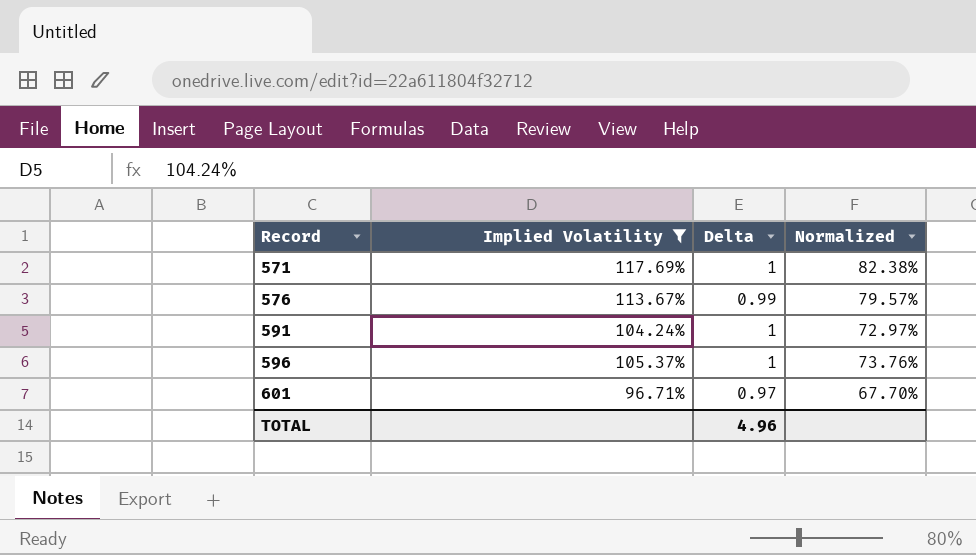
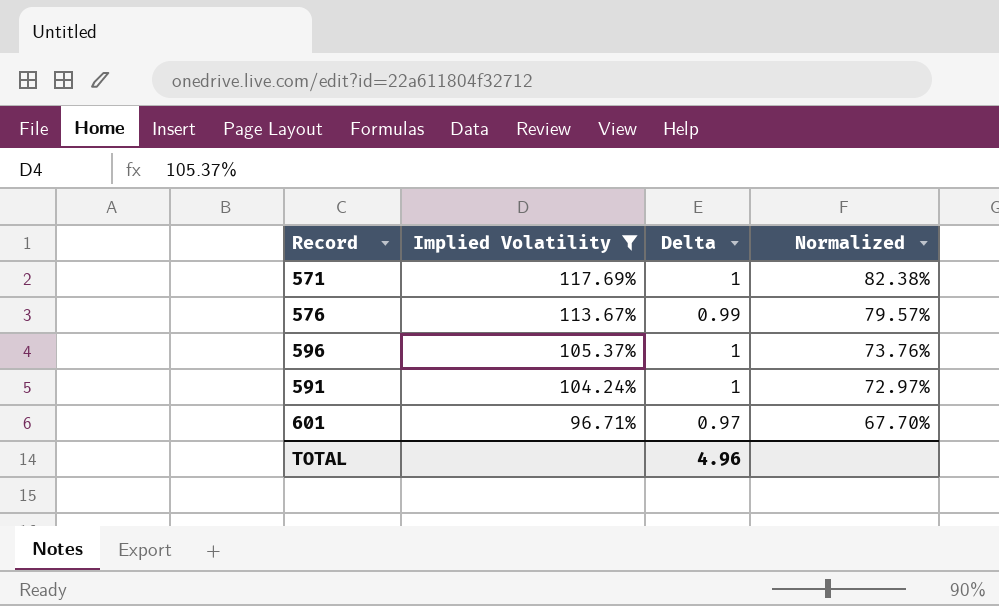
row order: Record ascending -> Implied Volatility descending

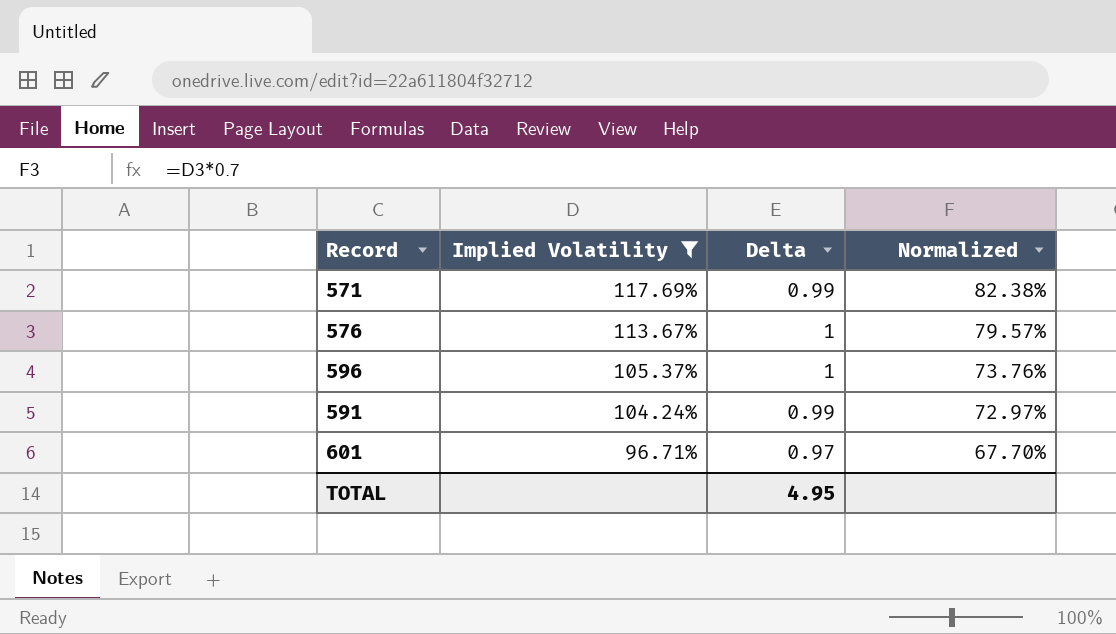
571 | Delta: 1 -> 0.99
576 | Delta: 0.99 -> 1
591 | Delta: 1 -> 0.99
TOTAL | Delta: 4.96 -> 4.95

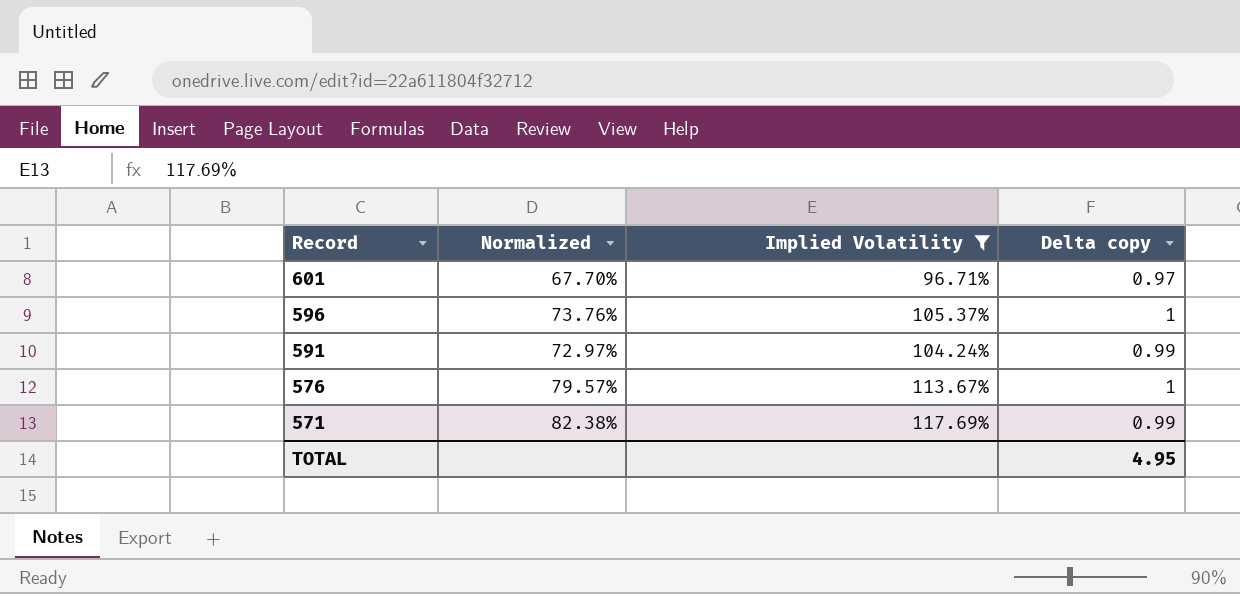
row order: Implied Volatility descending -> Record descending
column Normalized | position: 4 -> 2
column name: Delta -> Delta copy

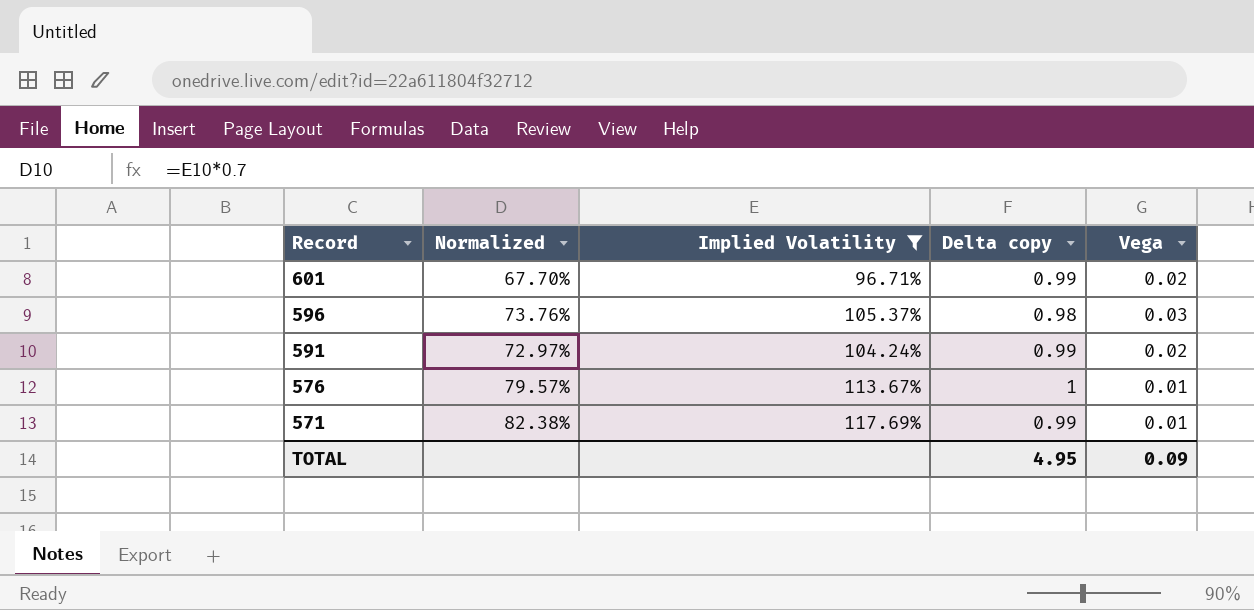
column Vega | position: none -> 5
601 | Delta copy: 0.97 -> 0.99
596 | Delta copy: 1 -> 0.98

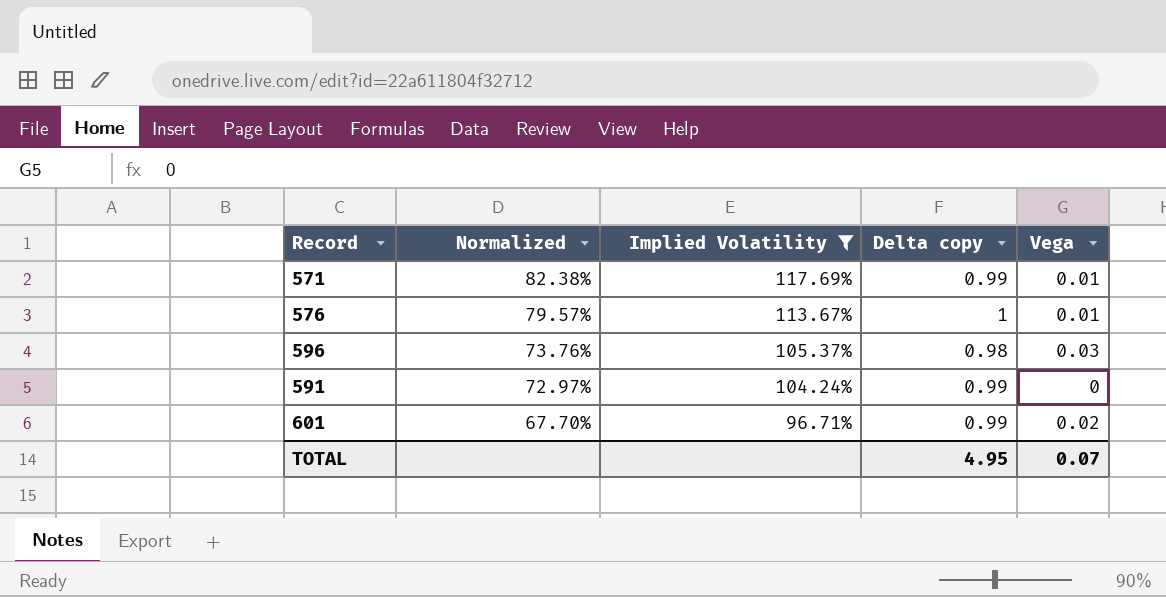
row order: Record descending -> Normalized descending
591 | Vega: 0.02 -> 0
TOTAL | Vega: 0.09 -> 0.07

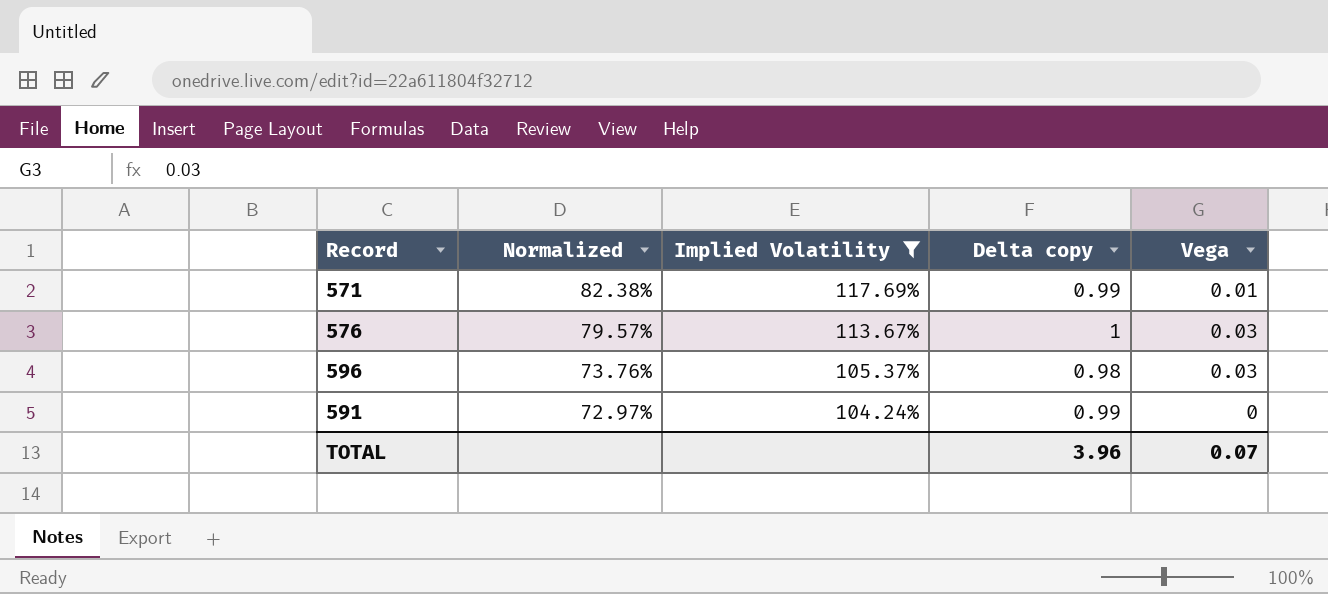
row 601: 67.70% | 96.71% | 0.99 | 0.02 -> none
576 | Vega: 0.01 -> 0.03
TOTAL | Delta copy: 4.95 -> 3.96

